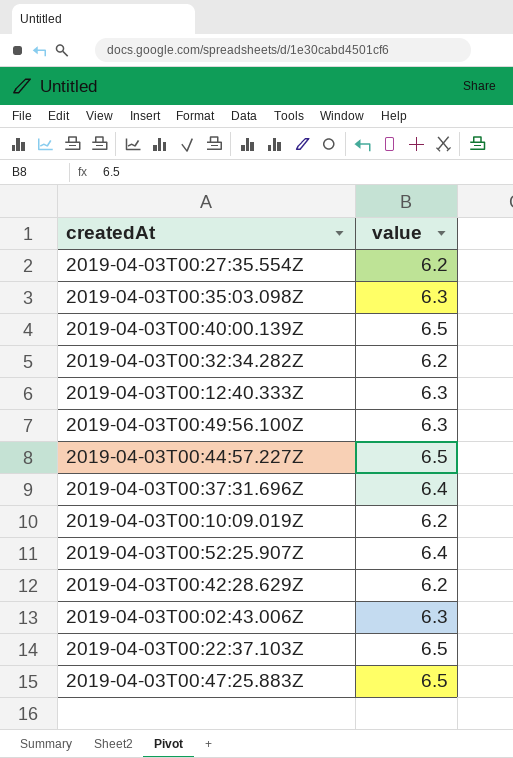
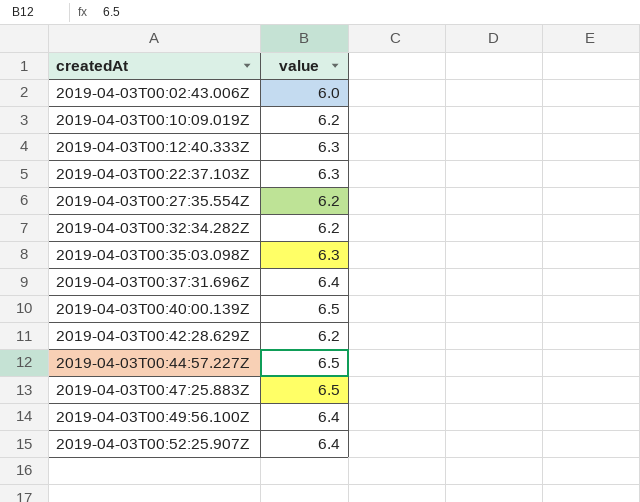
row order: none -> createdAt ascending
2019-04-03T00:02:43.006Z | value: 6.3 -> 6.0
2019-04-03T00:22:37.103Z | value: 6.5 -> 6.3
2019-04-03T00:49:56.100Z | value: 6.3 -> 6.4

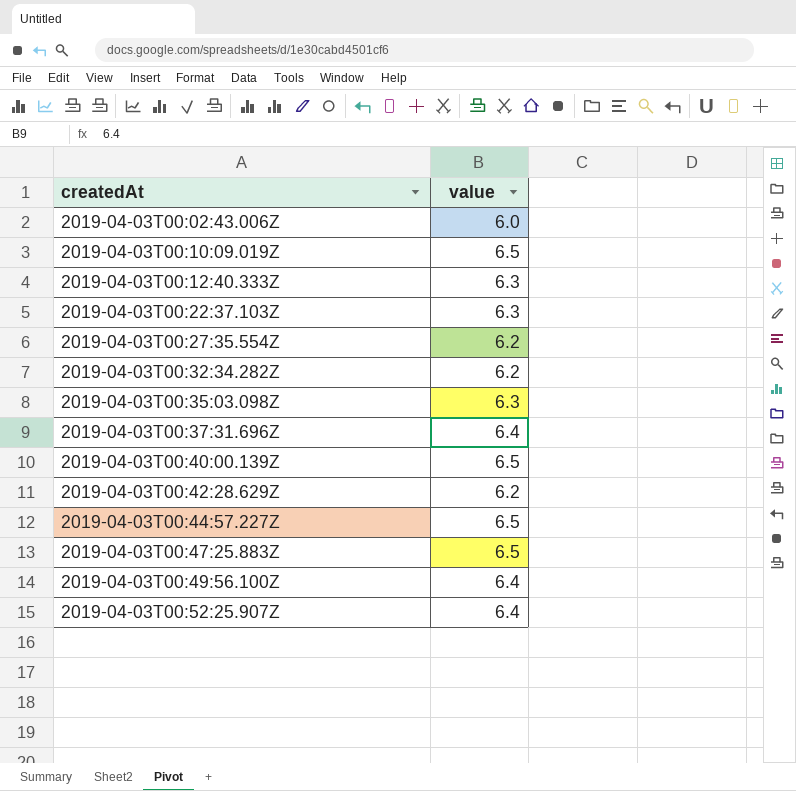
2019-04-03T00:10:09.019Z | value: 6.2 -> 6.5

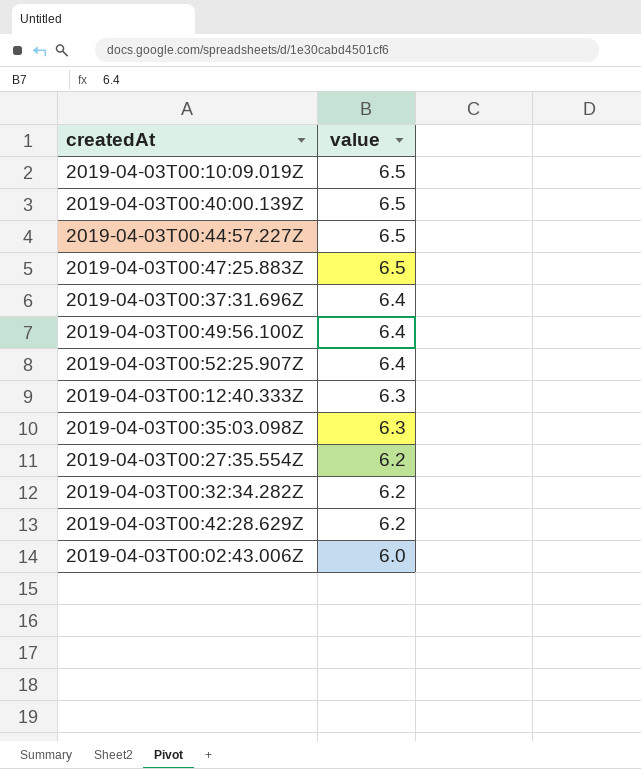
row order: createdAt ascending -> value descending
row 2019-04-03T00:22:37.103Z: 6.3 -> none

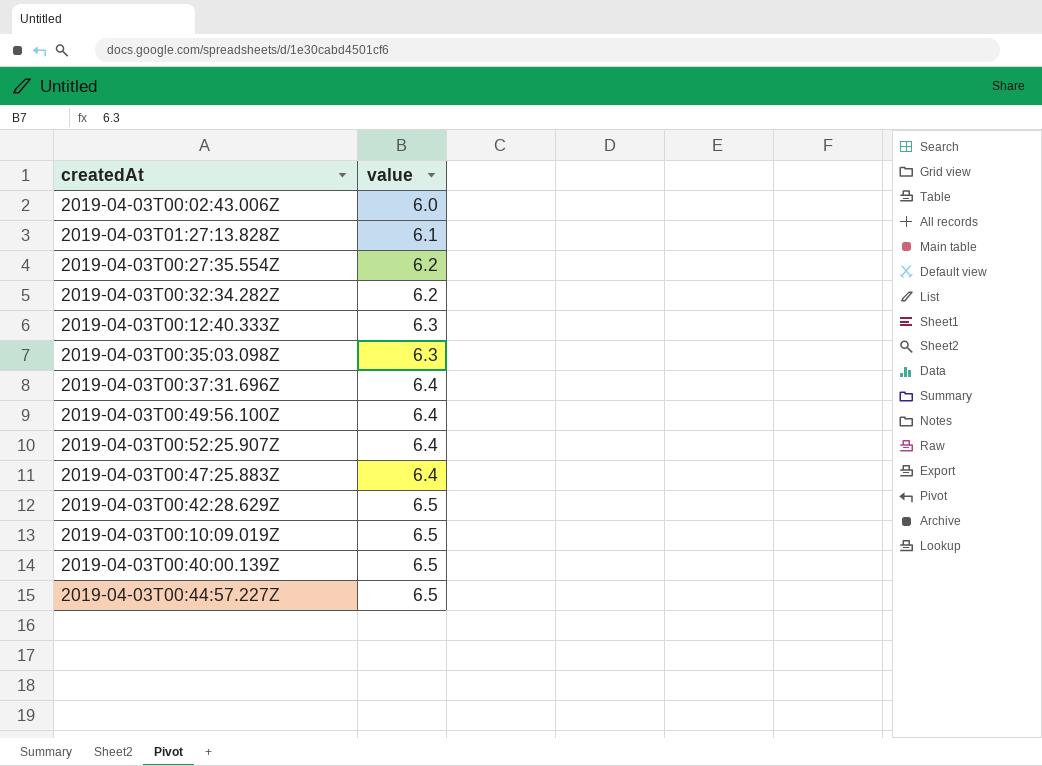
row order: value descending -> value ascending
row 2019-04-03T01:27:13.828Z: none -> 6.1
2019-04-03T00:47:25.883Z | value: 6.5 -> 6.4
2019-04-03T00:42:28.629Z | value: 6.2 -> 6.5

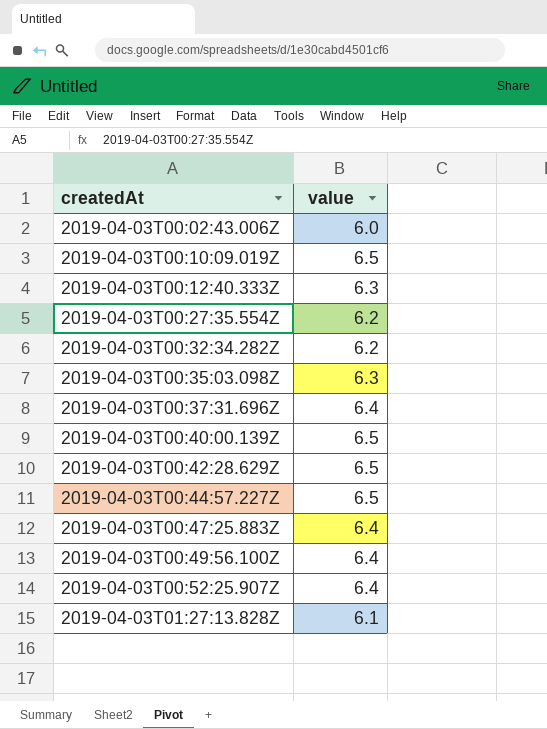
row order: value ascending -> createdAt ascending

